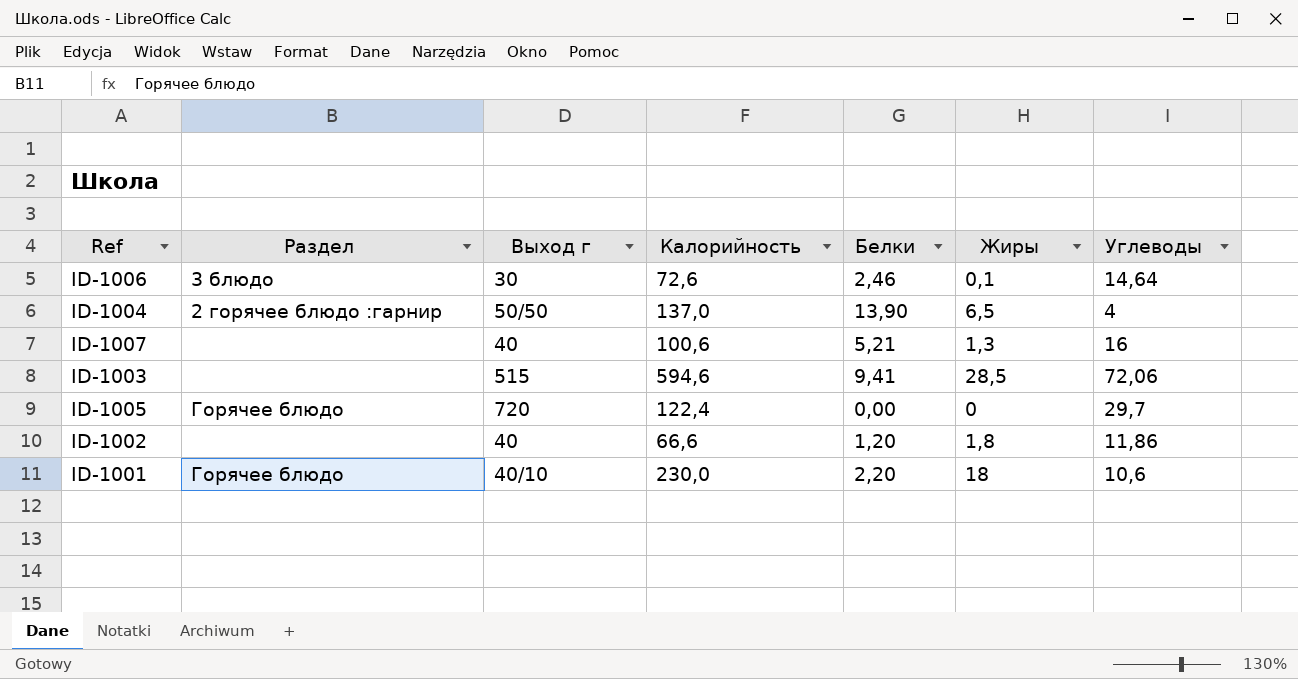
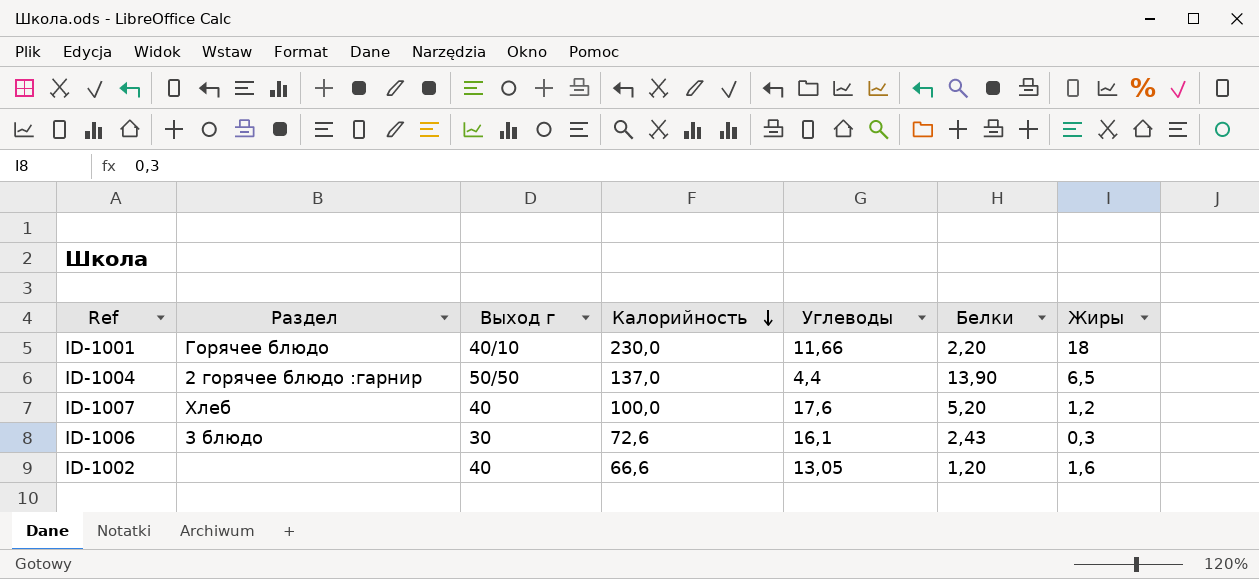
row order: none -> Калорийность descending
column Углеводы | position: 7 -> 5
row ID-1003: none | 515 | 594,6 | 9,41 | 28,5 | 72,06 -> none
row ID-1005: Горячее блюдо | 720 | 122,4 | 0,00 | 0 | 29,7 -> none
ID-1001 | Углеводы: 10,6 -> 11,66
ID-1004 | Углеводы: 4 -> 4,4
ID-1007 | Раздел: none -> Хлеб
ID-1007 | Калорийность: 100,6 -> 100,0
ID-1007 | Углеводы: 16 -> 17,6
ID-1007 | Белки: 5,21 -> 5,20
ID-1007 | Жиры: 1,3 -> 1,2
ID-1006 | Углеводы: 14,64 -> 16,1
ID-1006 | Белки: 2,46 -> 2,43
ID-1006 | Жиры: 0,1 -> 0,3
ID-1002 | Углеводы: 11,86 -> 13,05
ID-1002 | Жиры: 1,8 -> 1,6

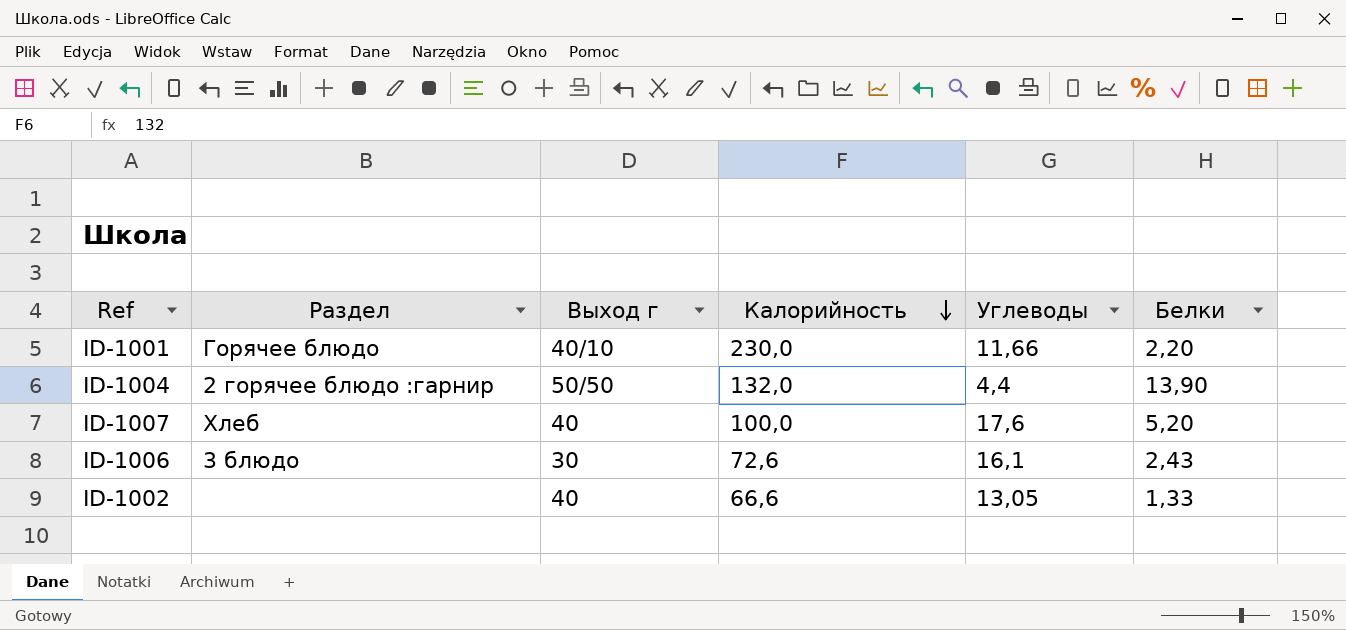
column Жиры | position: 7 -> none
ID-1004 | Калорийность: 137,0 -> 132,0
ID-1002 | Белки: 1,20 -> 1,33

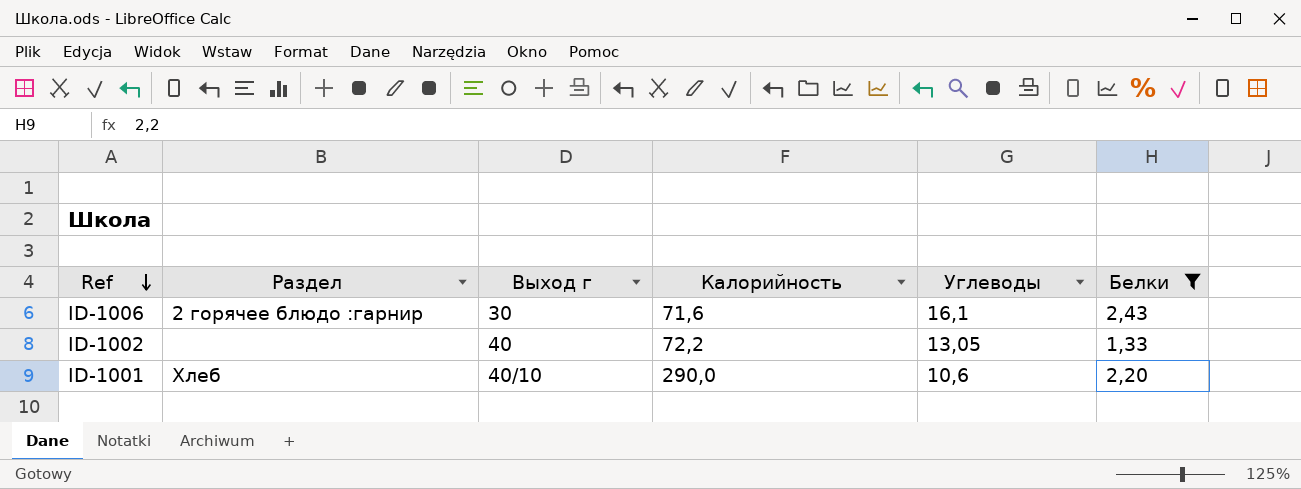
filter: none -> Белки <= 2,43
row order: Калорийность descending -> Ref descending
ID-1006 | Раздел: 3 блюдо -> 2 горячее блюдо :гарнир
ID-1006 | Калорийность: 72,6 -> 71,6
ID-1002 | Калорийность: 66,6 -> 72,2
ID-1001 | Раздел: Горячее блюдо -> Хлеб
ID-1001 | Калорийность: 230,0 -> 290,0
ID-1001 | Углеводы: 11,66 -> 10,6

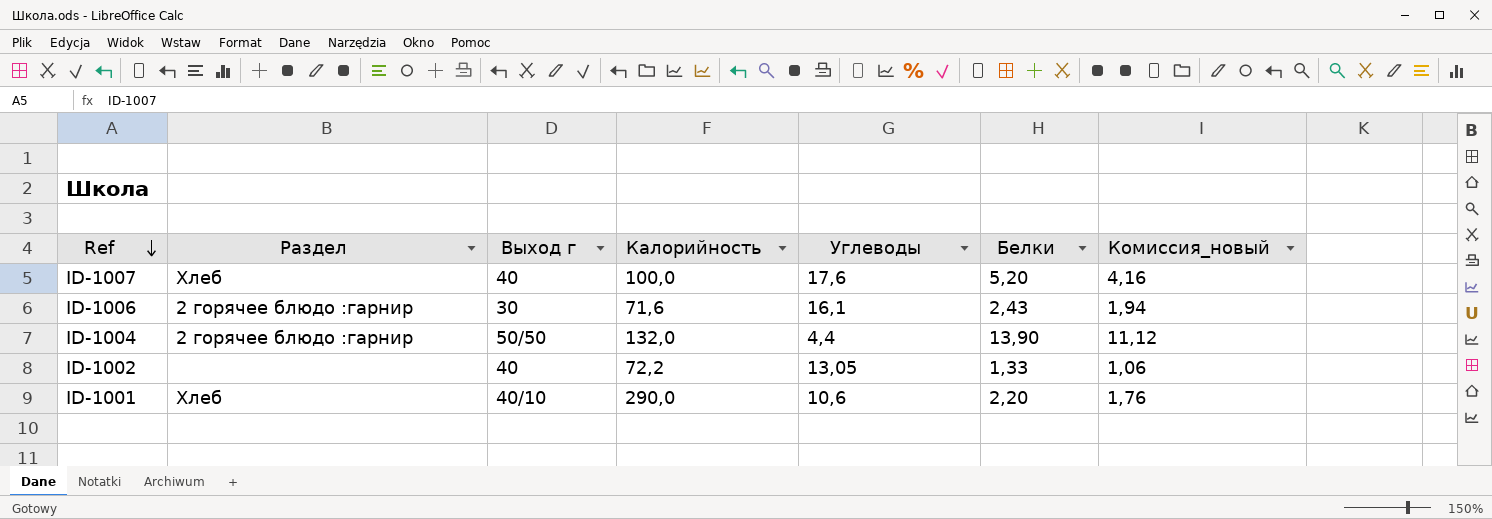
filter: Белки <= 2,43 -> none
column Комиссия_новый | formula: none -> [Белки] * 0,8

